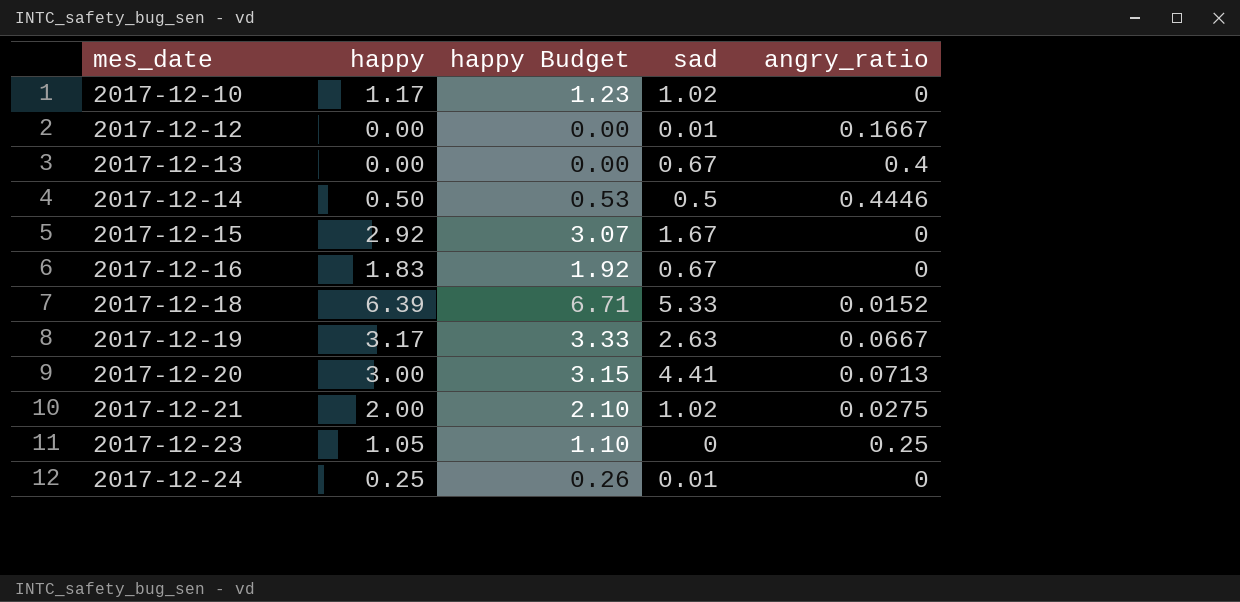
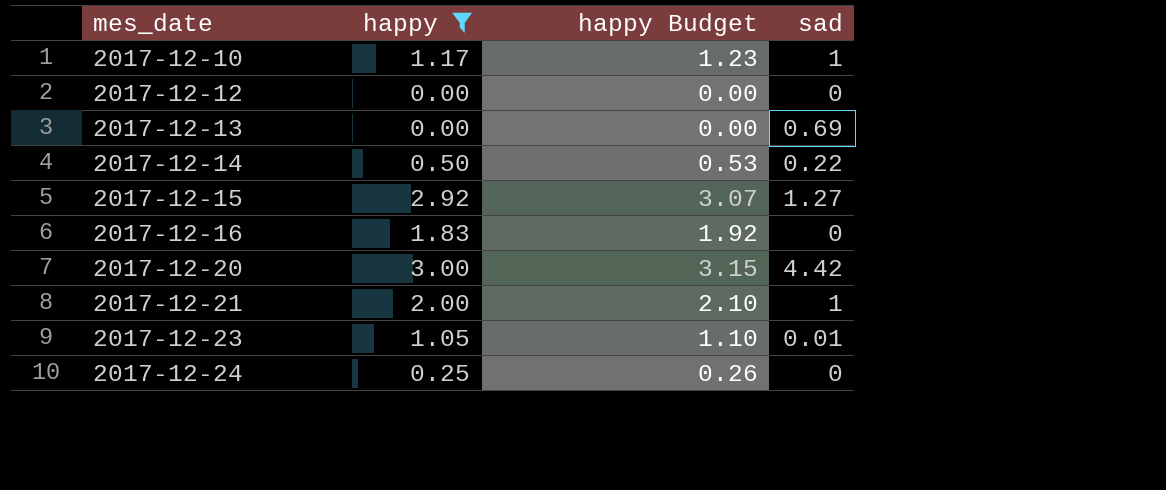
filter: none -> happy <= 3.00
column angry_ratio | position: 5 -> none
2017-12-10 | sad: 1.02 -> 1
2017-12-12 | sad: 0.01 -> 0
2017-12-13 | sad: 0.67 -> 0.69
2017-12-14 | sad: 0.5 -> 0.22
2017-12-15 | sad: 1.67 -> 1.27
2017-12-16 | sad: 0.67 -> 0
2017-12-20 | sad: 4.41 -> 4.42
2017-12-21 | sad: 1.02 -> 1
2017-12-23 | sad: 0 -> 0.01
2017-12-24 | sad: 0.01 -> 0

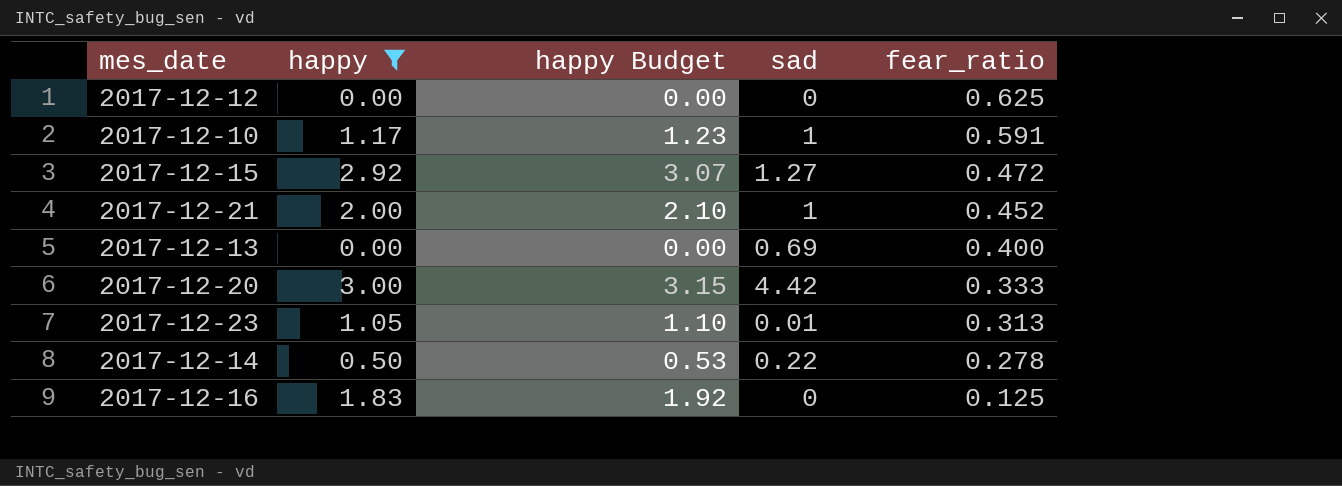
row order: mes_date ascending -> fear_ratio descending
column fear_ratio | position: none -> 5
row 2017-12-24: 0.25 | 0.26 | 0 -> none

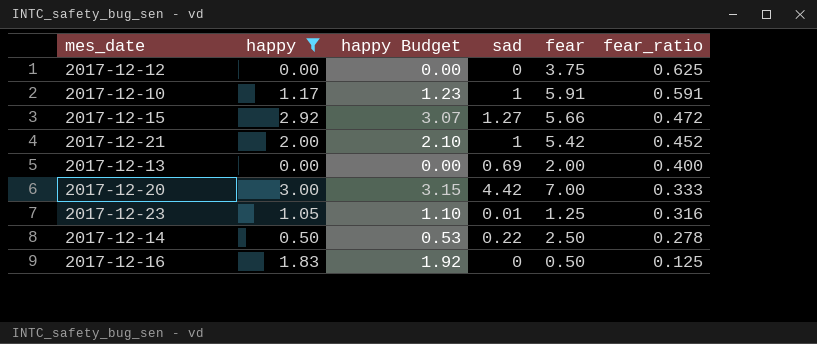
column fear | position: none -> 5
2017-12-23 | fear_ratio: 0.313 -> 0.316

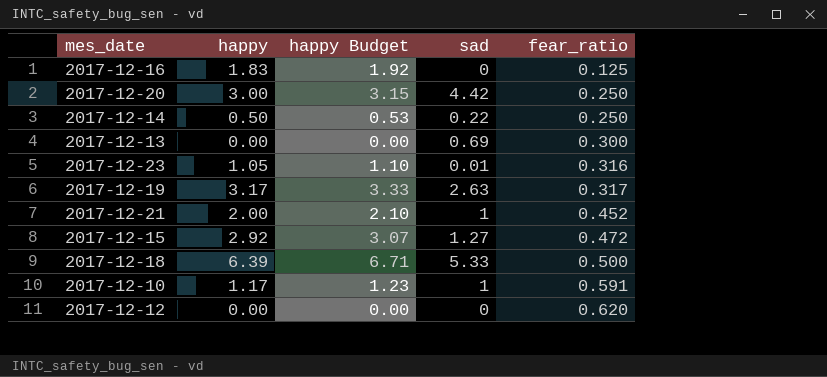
filter: happy <= 3.00 -> none
row order: fear_ratio descending -> fear_ratio ascending
column fear | position: 5 -> none
2017-12-20 | fear_ratio: 0.333 -> 0.250
2017-12-14 | fear_ratio: 0.278 -> 0.250
2017-12-13 | fear_ratio: 0.400 -> 0.300
2017-12-12 | fear_ratio: 0.625 -> 0.620

